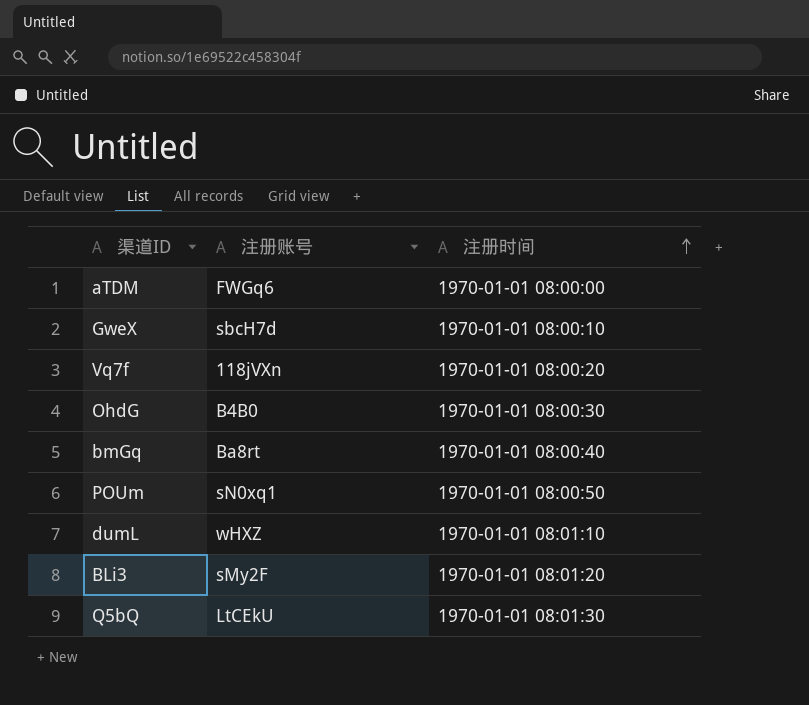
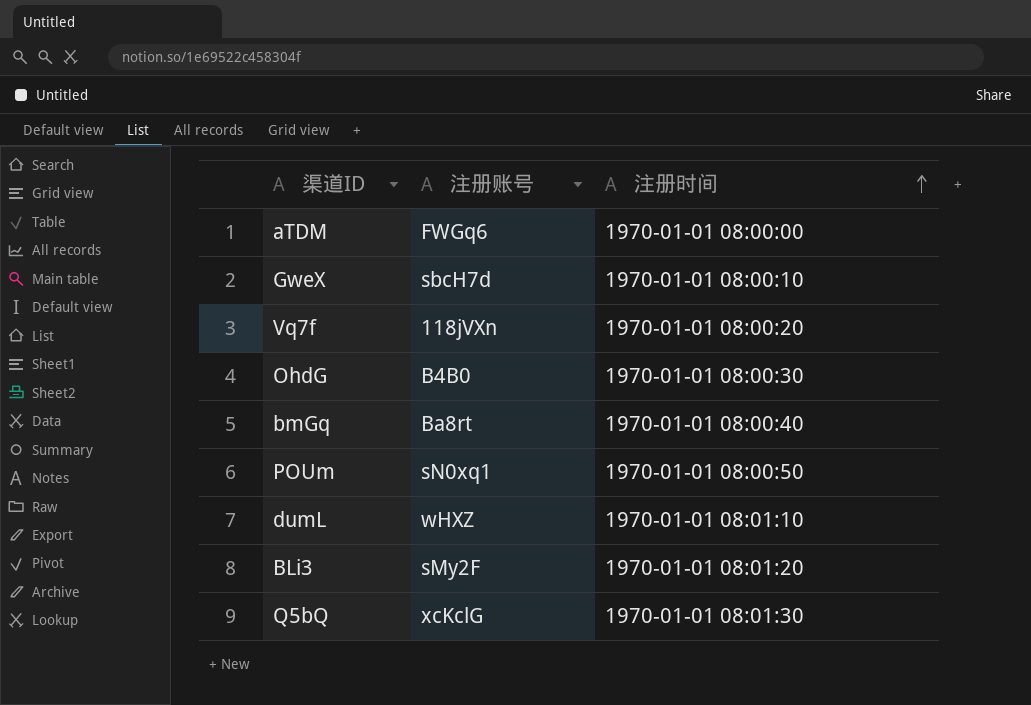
Q5bQ | 注册账号: LtCEkU -> xcKclG

